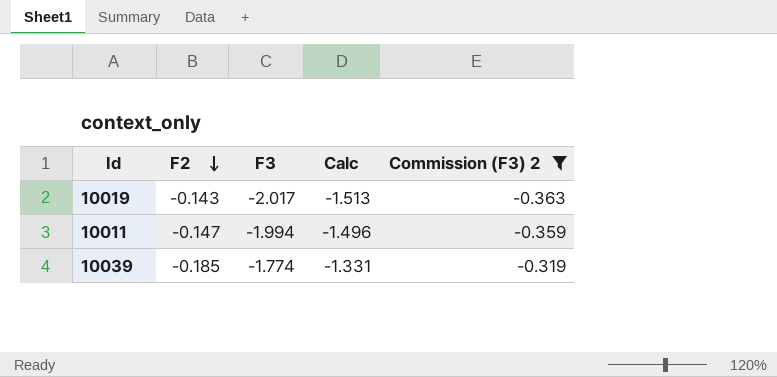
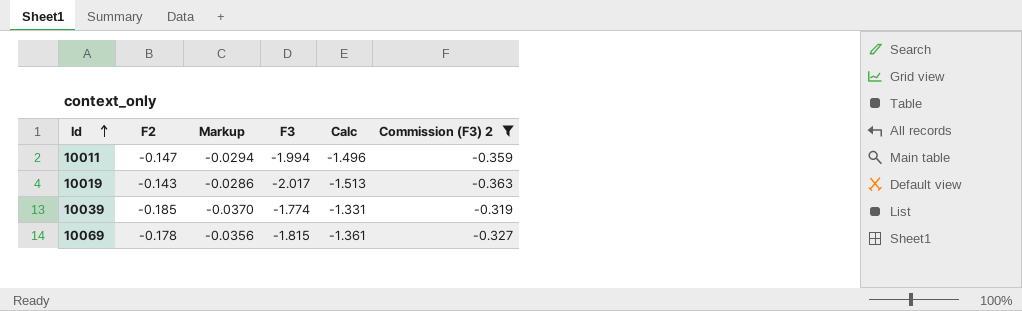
row order: F2 descending -> Id ascending
column Markup | formula: none -> [F2] * 0.2
row 10069: none -> -0.178 | -0.0356 | -1.815 | -1.361 | -0.327

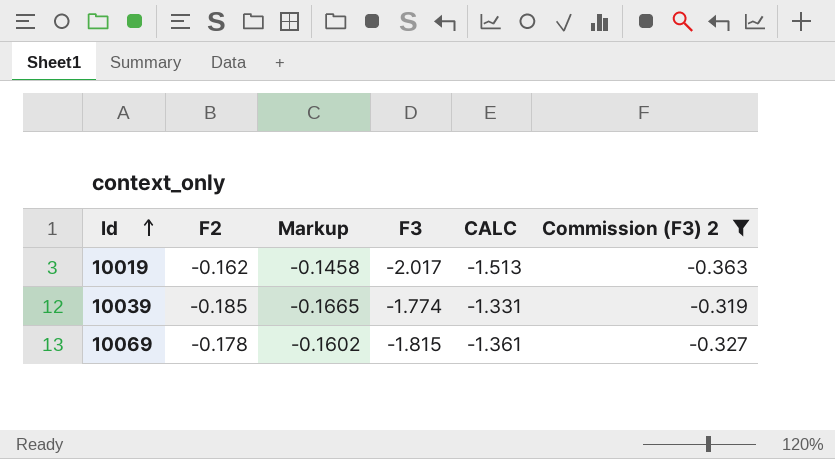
column Markup | formula: [F2] * 0.2 -> [F2] * 0.9
column name: Calc -> CALC
row 10011: -0.147 | -0.0294 | -1.994 | -1.496 | -0.359 -> none
10019 | F2: -0.143 -> -0.162

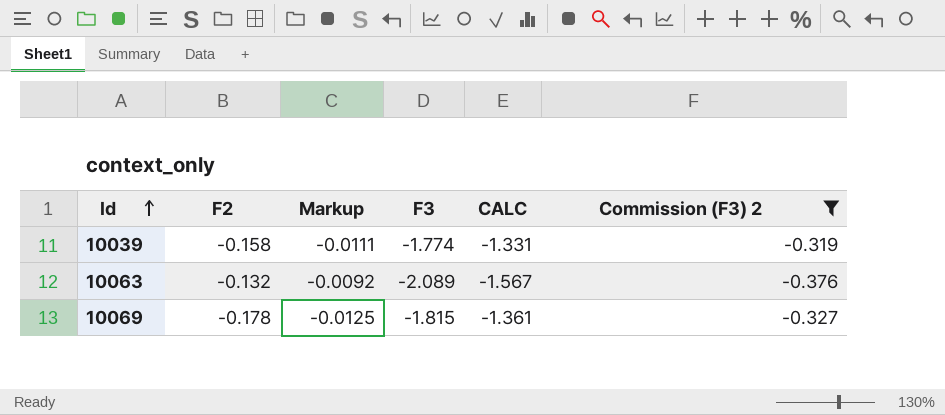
column Markup | formula: [F2] * 0.9 -> [F2] * 0.07
row 10019: -0.162 | -0.1458 | -2.017 | -1.513 | -0.363 -> none
10039 | F2: -0.185 -> -0.158
row 10063: none -> -0.132 | -0.0092 | -2.089 | -1.567 | -0.376

